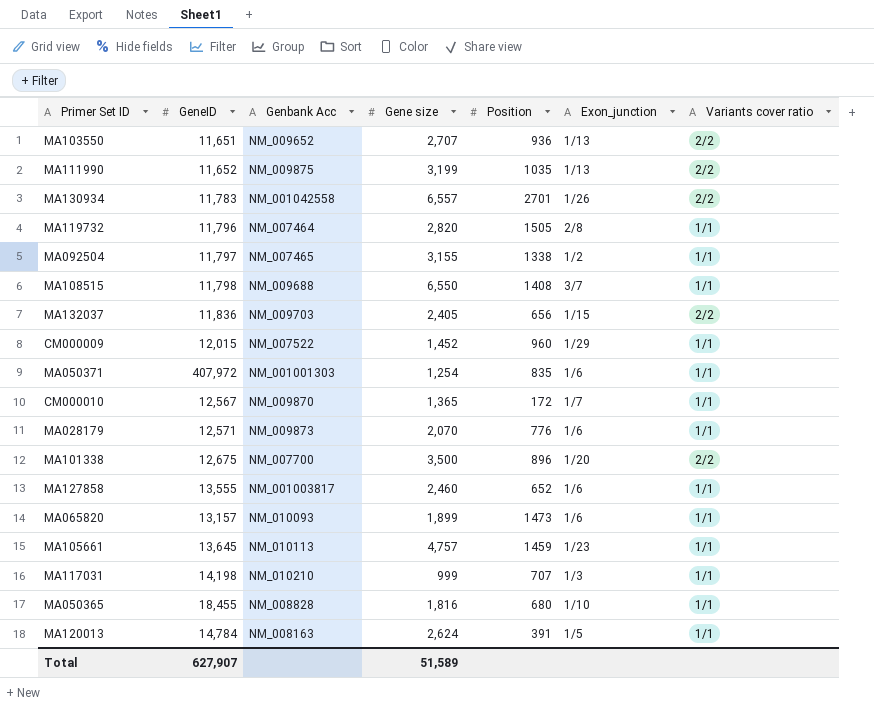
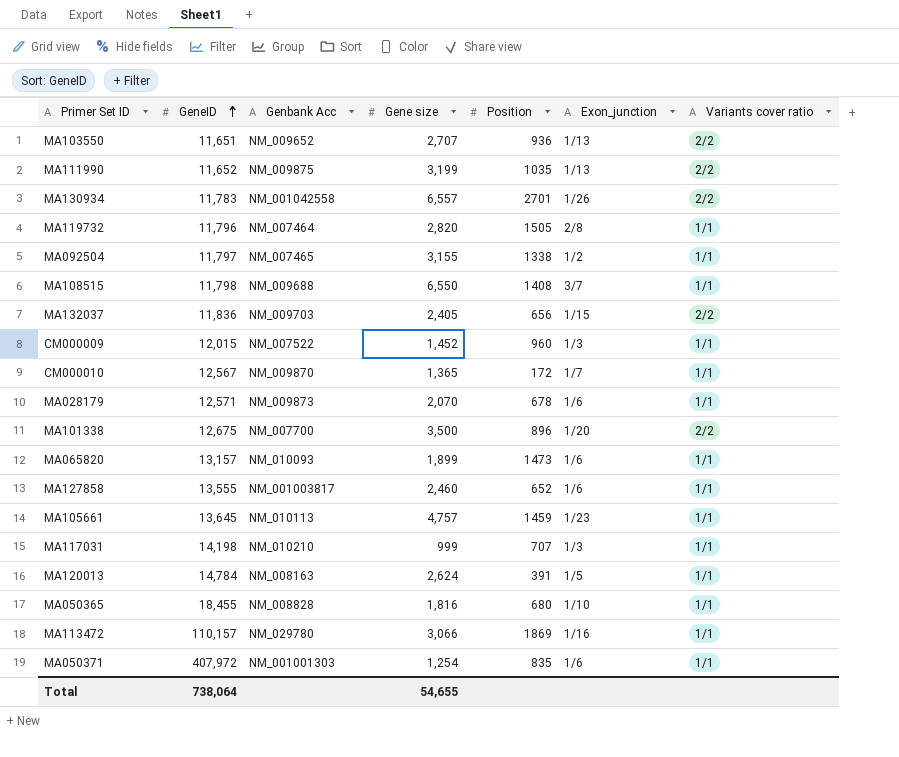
row order: none -> GeneID ascending
CM000009 | Exon_junction: 1/29 -> 1/3
MA028179 | Position: 776 -> 678
row MA113472: none -> 110,157 | NM_029780 | 3,066 | 1869 | 1/16 | 1/1
Total | GeneID: 627,907 -> 738,064
Total | Gene size: 51,589 -> 54,655

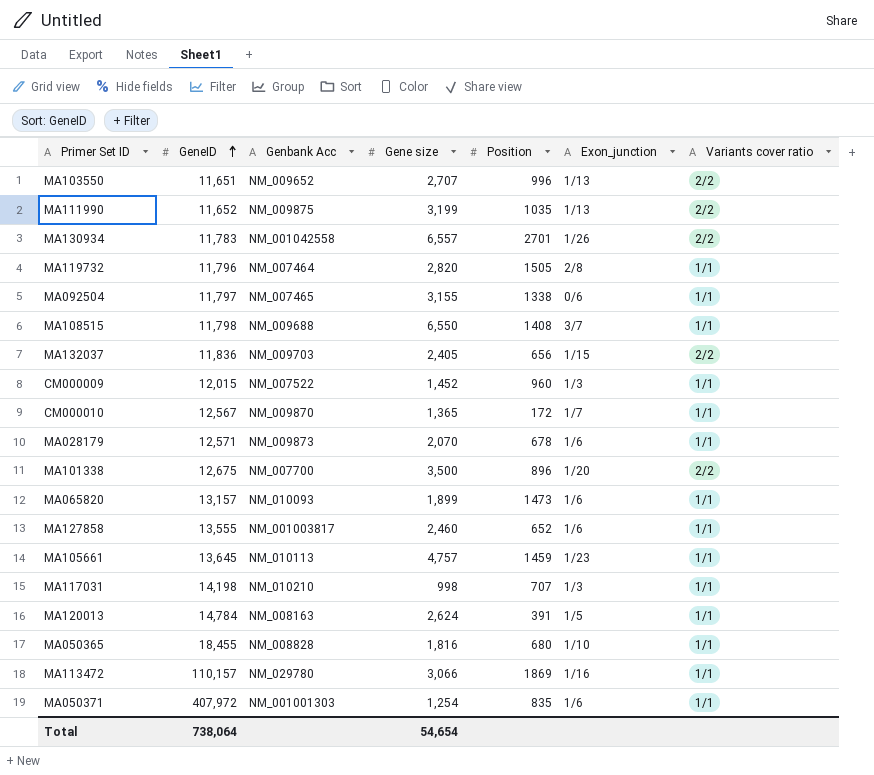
MA103550 | Position: 936 -> 996
MA092504 | Exon_junction: 1/2 -> 0/6
MA117031 | Gene size: 999 -> 998
Total | Gene size: 54,655 -> 54,654

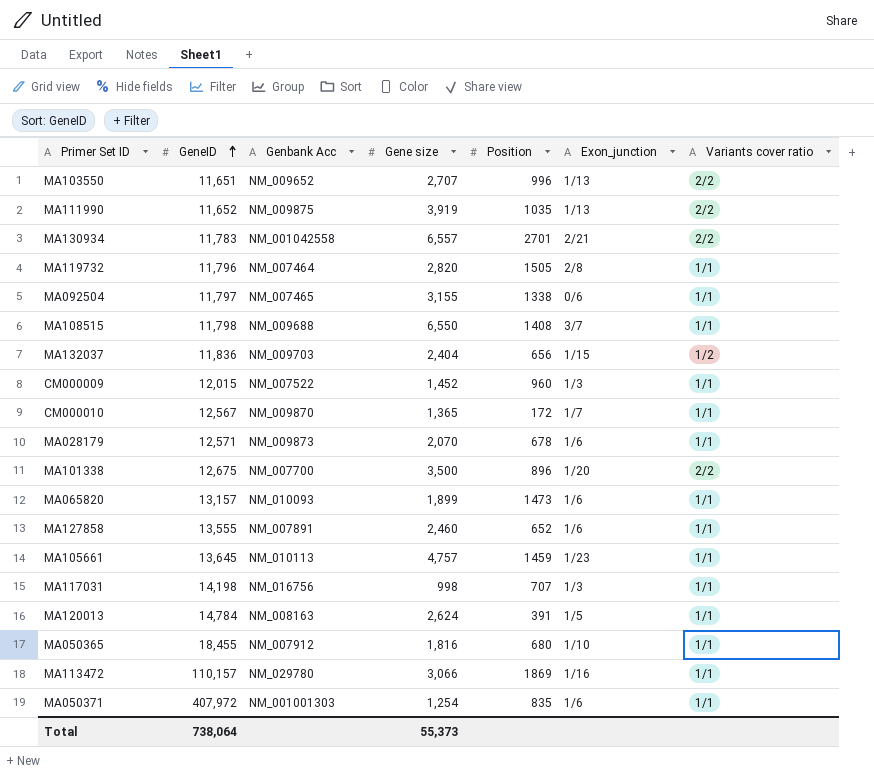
MA111990 | Gene size: 3,199 -> 3,919
MA130934 | Exon_junction: 1/26 -> 2/21
MA132037 | Gene size: 2,405 -> 2,404
MA132037 | Variants cover ratio: 2/2 -> 1/2
MA127858 | Genbank Acc: NM_001003817 -> NM_007891
MA117031 | Genbank Acc: NM_010210 -> NM_016756
MA050365 | Genbank Acc: NM_008828 -> NM_007912
Total | Gene size: 54,654 -> 55,373

